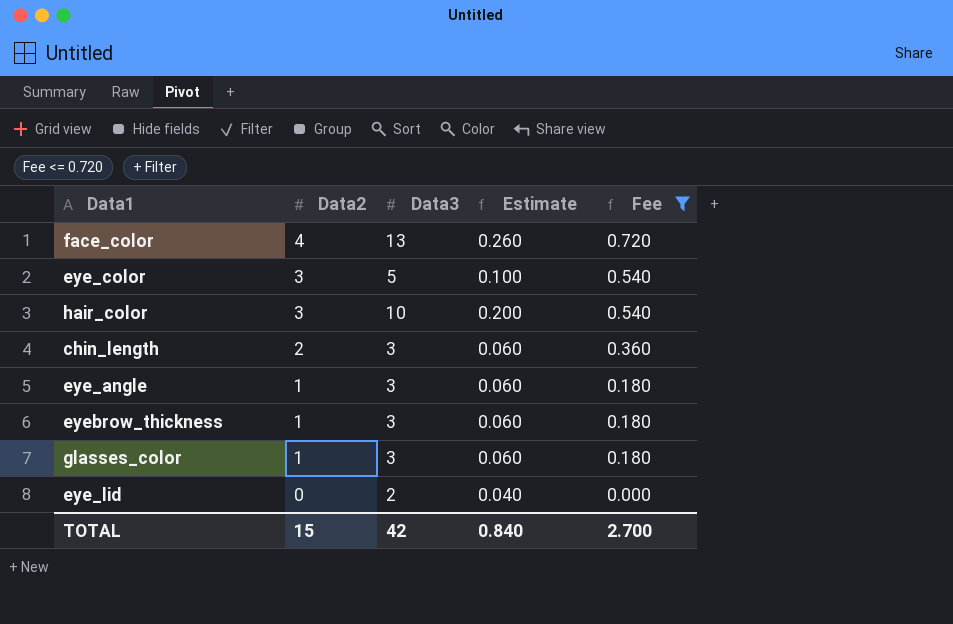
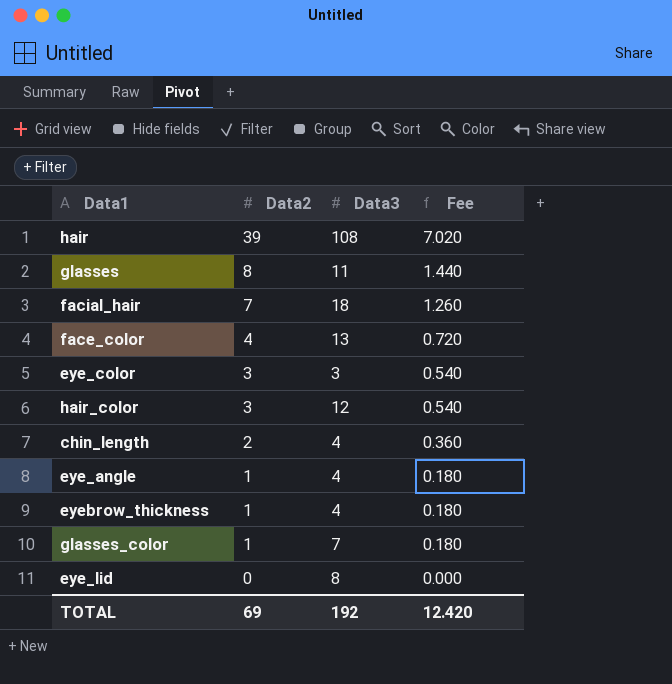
filter: Fee <= 0.720 -> none
column Estimate | formula: [Data3] * 0.02 -> none
eye_color | Data3: 5 -> 3
hair_color | Data3: 10 -> 12
chin_length | Data3: 3 -> 4
eye_angle | Data3: 3 -> 4
eyebrow_thickness | Data3: 3 -> 4
glasses_color | Data3: 3 -> 7
eye_lid | Data3: 2 -> 8
TOTAL | Data2: 15 -> 69
TOTAL | Data3: 42 -> 192
TOTAL | Fee: 2.700 -> 12.420

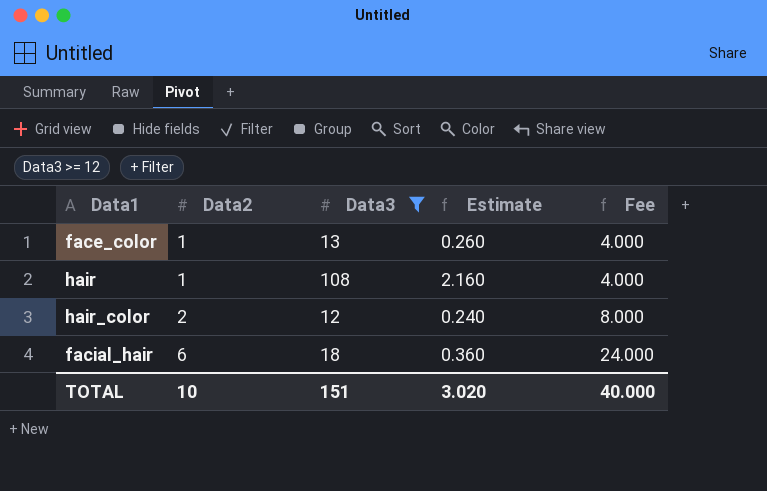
filter: none -> Data3 >= 12
row order: Data2 descending -> Data2 ascending
column Estimate | formula: none -> [Data3] * 0.02
column Fee | formula: [Data2] * 0.18 -> [Data2] * 4
face_color | Data2: 4 -> 1
hair | Data2: 39 -> 1
hair_color | Data2: 3 -> 2
facial_hair | Data2: 7 -> 6
TOTAL | Data2: 69 -> 10
TOTAL | Data3: 192 -> 151
TOTAL | Fee: 12.420 -> 40.000

